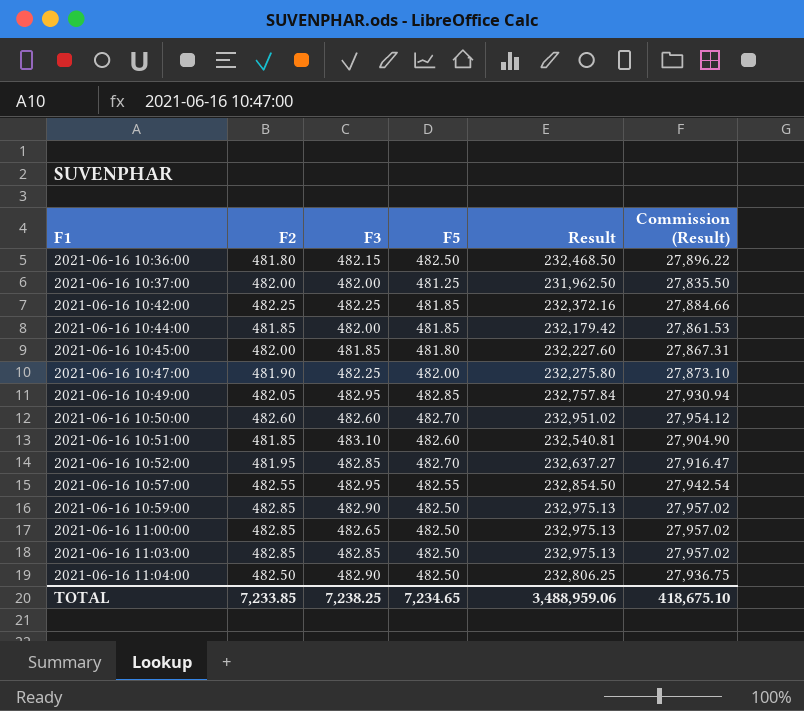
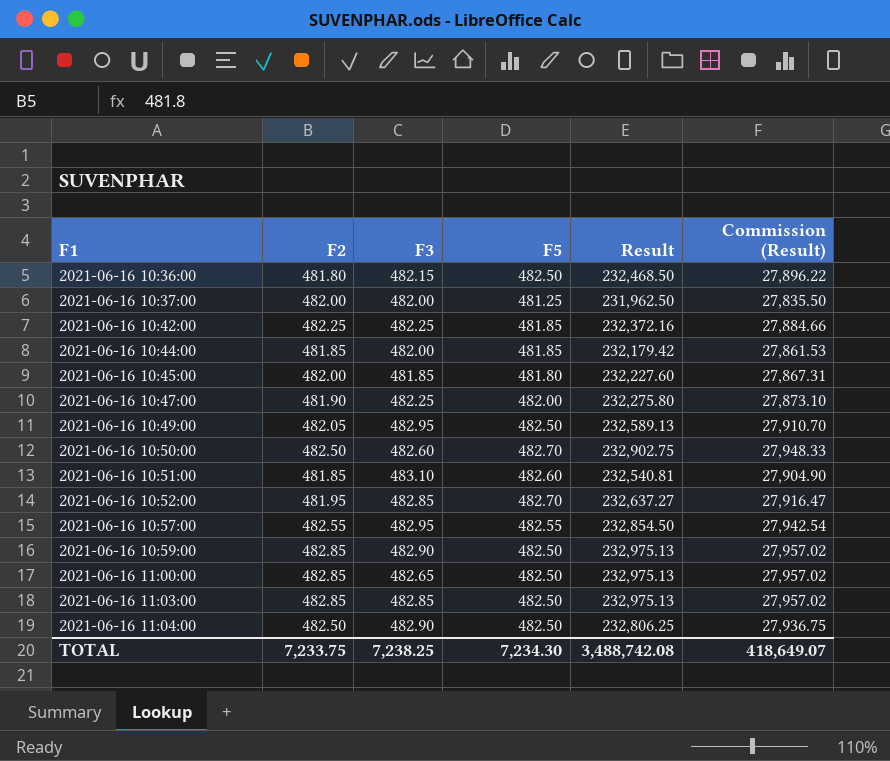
2021-06-16 10:49:00 | F5: 482.85 -> 482.50
2021-06-16 10:49:00 | Result: 232,757.84 -> 232,589.13
2021-06-16 10:49:00 | Commission (Result): 27,930.94 -> 27,910.70
2021-06-16 10:50:00 | F2: 482.60 -> 482.50
2021-06-16 10:50:00 | Result: 232,951.02 -> 232,902.75
2021-06-16 10:50:00 | Commission (Result): 27,954.12 -> 27,948.33
TOTAL | F2: 7,233.85 -> 7,233.75
TOTAL | F5: 7,234.65 -> 7,234.30
TOTAL | Result: 3,488,959.06 -> 3,488,742.08
TOTAL | Commission (Result): 418,675.10 -> 418,649.07

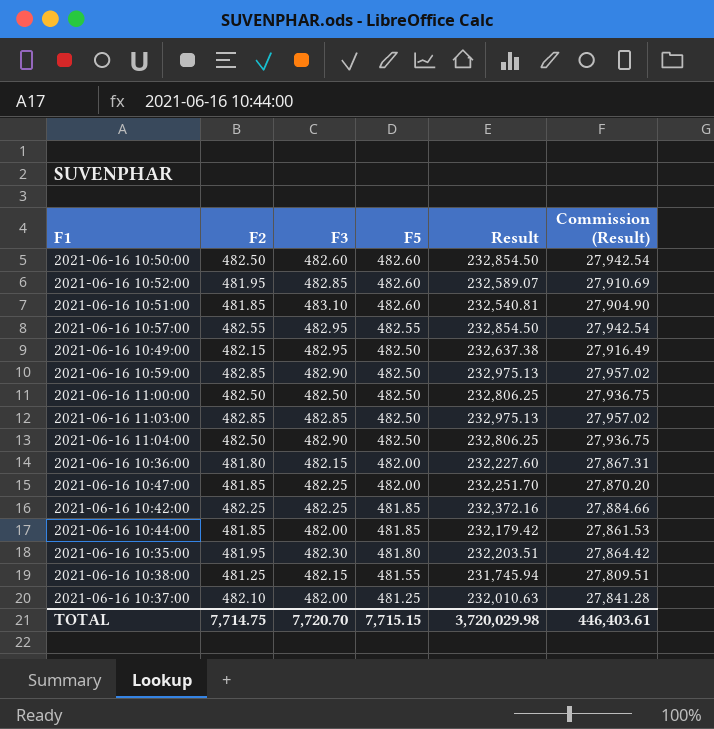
row order: F1 ascending -> F5 descending
row 2021-06-16 10:45:00: 482.00 | 481.85 | 481.80 | 232,227.60 | 27,867.31 -> none
2021-06-16 10:50:00 | F5: 482.70 -> 482.60
2021-06-16 10:50:00 | Result: 232,902.75 -> 232,854.50
2021-06-16 10:50:00 | Commission (Result): 27,948.33 -> 27,942.54
2021-06-16 10:52:00 | F5: 482.70 -> 482.60
2021-06-16 10:52:00 | Result: 232,637.27 -> 232,589.07
2021-06-16 10:52:00 | Commission (Result): 27,916.47 -> 27,910.69
2021-06-16 10:49:00 | F2: 482.05 -> 482.15
2021-06-16 10:49:00 | Result: 232,589.13 -> 232,637.38
2021-06-16 10:49:00 | Commission (Result): 27,910.70 -> 27,916.49
2021-06-16 11:00:00 | F2: 482.85 -> 482.50
2021-06-16 11:00:00 | F3: 482.65 -> 482.50
2021-06-16 11:00:00 | Result: 232,975.13 -> 232,806.25
2021-06-16 11:00:00 | Commission (Result): 27,957.02 -> 27,936.75
2021-06-16 10:36:00 | F5: 482.50 -> 482.00
2021-06-16 10:36:00 | Result: 232,468.50 -> 232,227.60
2021-06-16 10:36:00 | Commission (Result): 27,896.22 -> 27,867.31
2021-06-16 10:47:00 | F2: 481.90 -> 481.85
2021-06-16 10:47:00 | Result: 232,275.80 -> 232,251.70
2021-06-16 10:47:00 | Commission (Result): 27,873.10 -> 27,870.20
row 2021-06-16 10:35:00: none -> 481.95 | 482.30 | 481.80 | 232,203.51 | 27,864.42
row 2021-06-16 10:38:00: none -> 481.25 | 482.15 | 481.55 | 231,745.94 | 27,809.51
2021-06-16 10:37:00 | F2: 482.00 -> 482.10
2021-06-16 10:37:00 | Result: 231,962.50 -> 232,010.63
2021-06-16 10:37:00 | Commission (Result): 27,835.50 -> 27,841.28
TOTAL | F2: 7,233.75 -> 7,714.75
TOTAL | F3: 7,238.25 -> 7,720.70
TOTAL | F5: 7,234.30 -> 7,715.15
TOTAL | Result: 3,488,742.08 -> 3,720,029.98
TOTAL | Commission (Result): 418,649.07 -> 446,403.61

